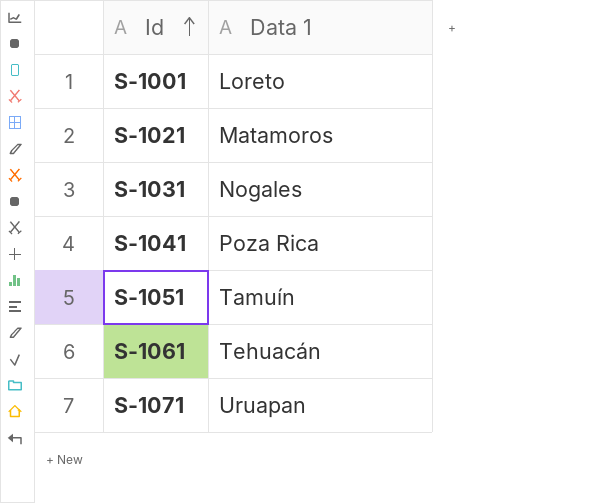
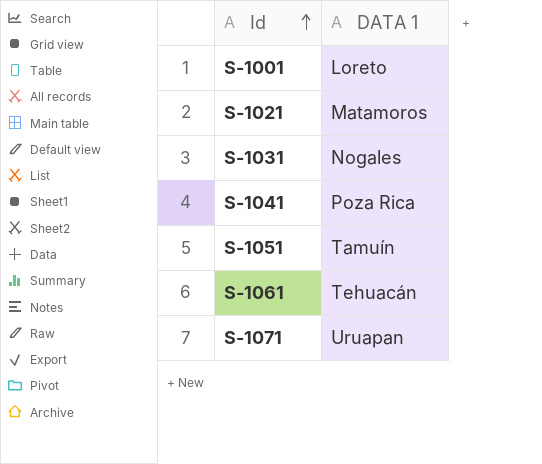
column name: Data 1 -> DATA 1

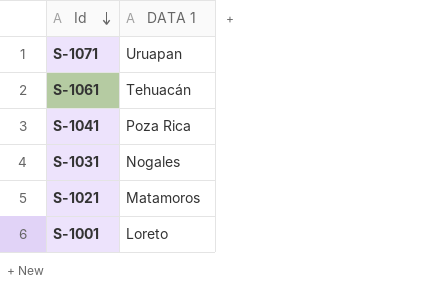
row order: Id ascending -> Id descending
row S-1051: Tamuín -> none

